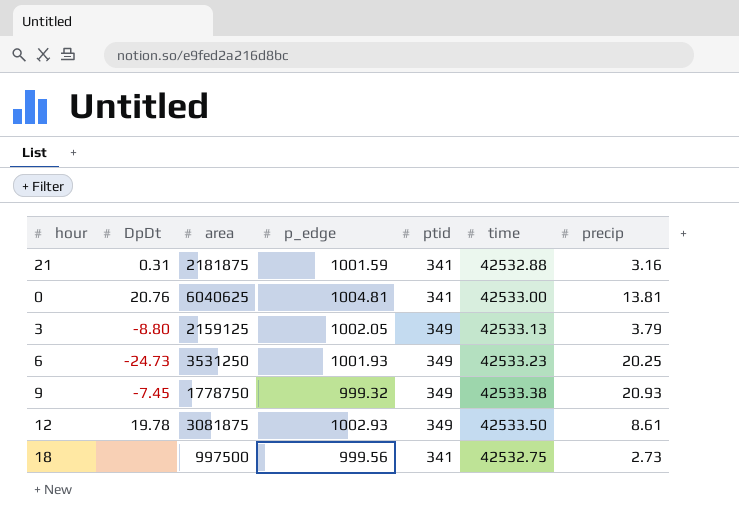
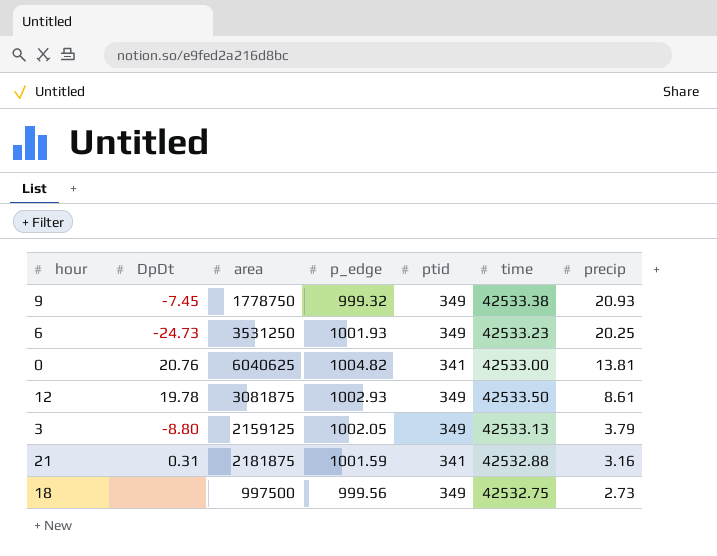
row order: none -> precip descending
0 | p_edge: 1004.81 -> 1004.82
18 | ptid: 341 -> 349

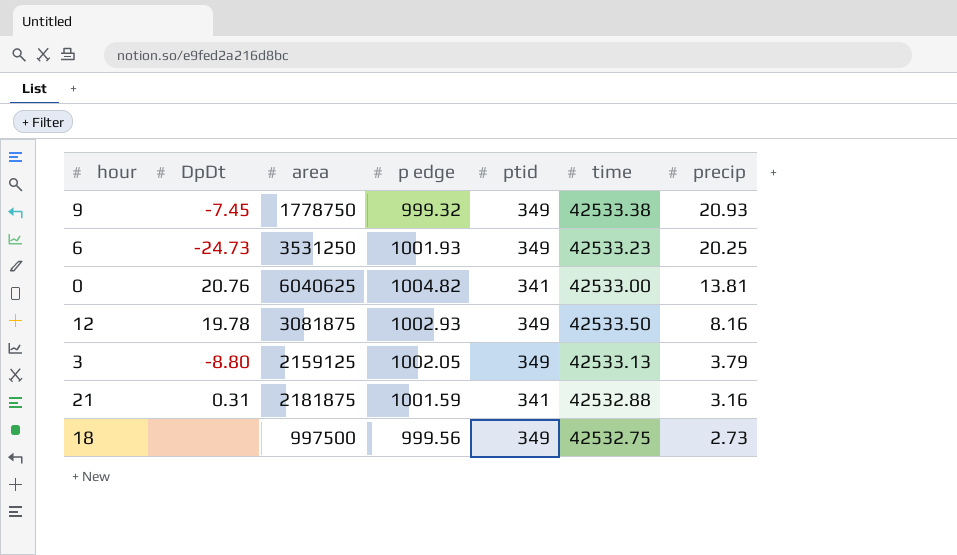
column name: p_edge -> p edge
12 | precip: 8.61 -> 8.16

